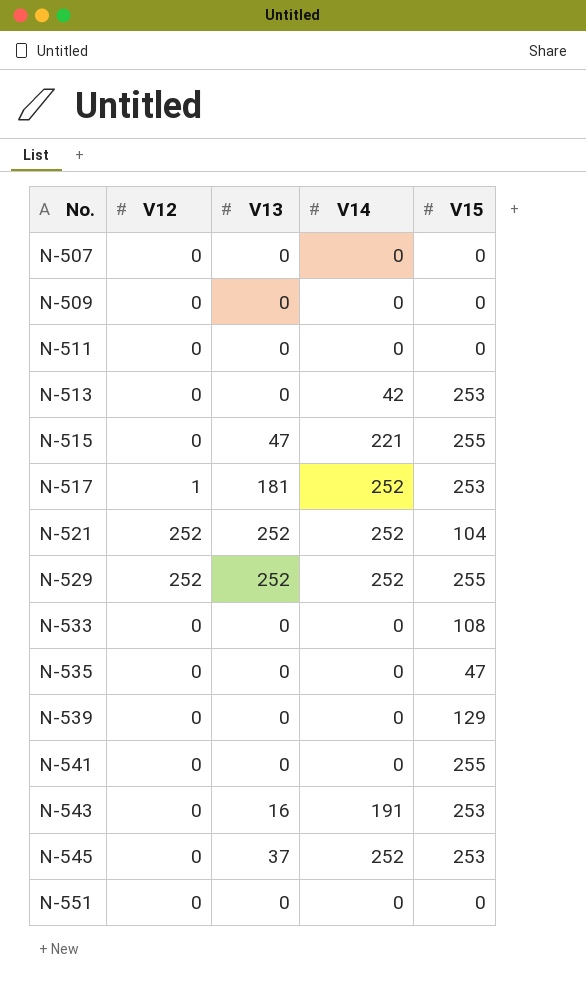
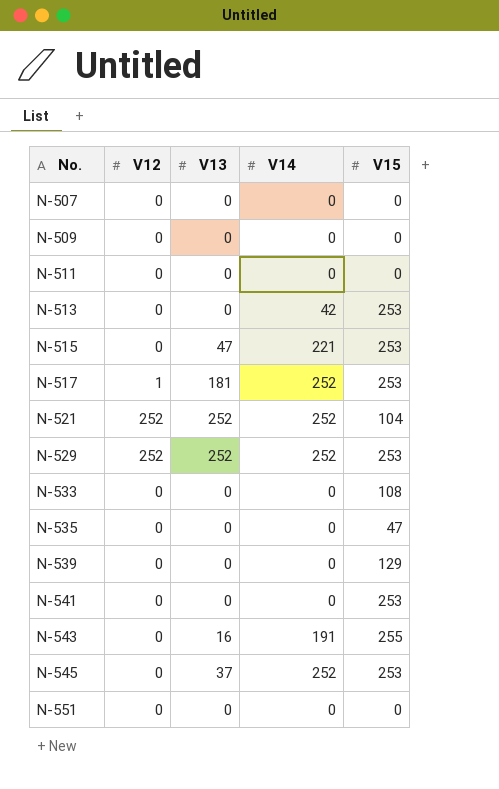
N-515 | V15: 255 -> 253
N-529 | V15: 255 -> 253
N-541 | V15: 255 -> 253
N-543 | V15: 253 -> 255

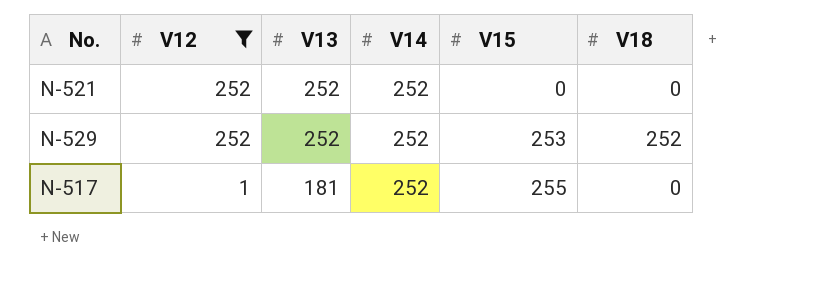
filter: none -> V12 != 0
row order: No. ascending -> V12 descending
column V18 | position: none -> 6
N-521 | V15: 104 -> 0
N-517 | V15: 253 -> 255

